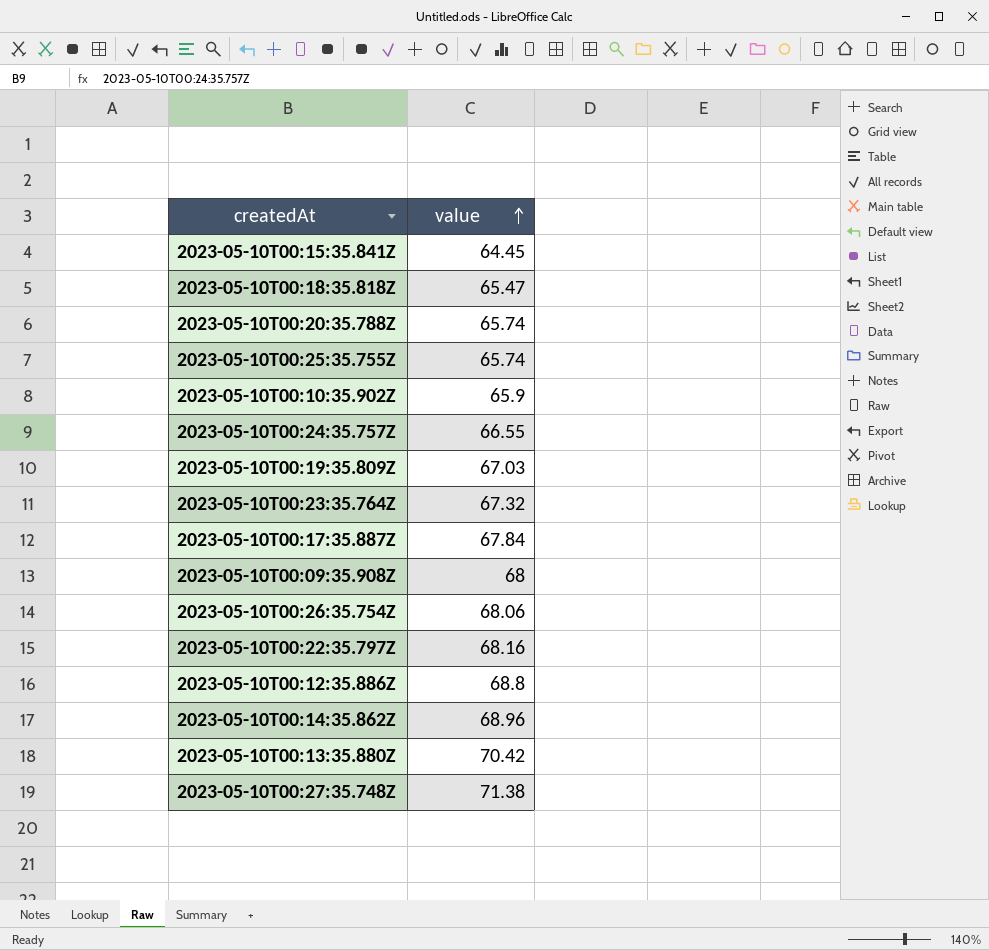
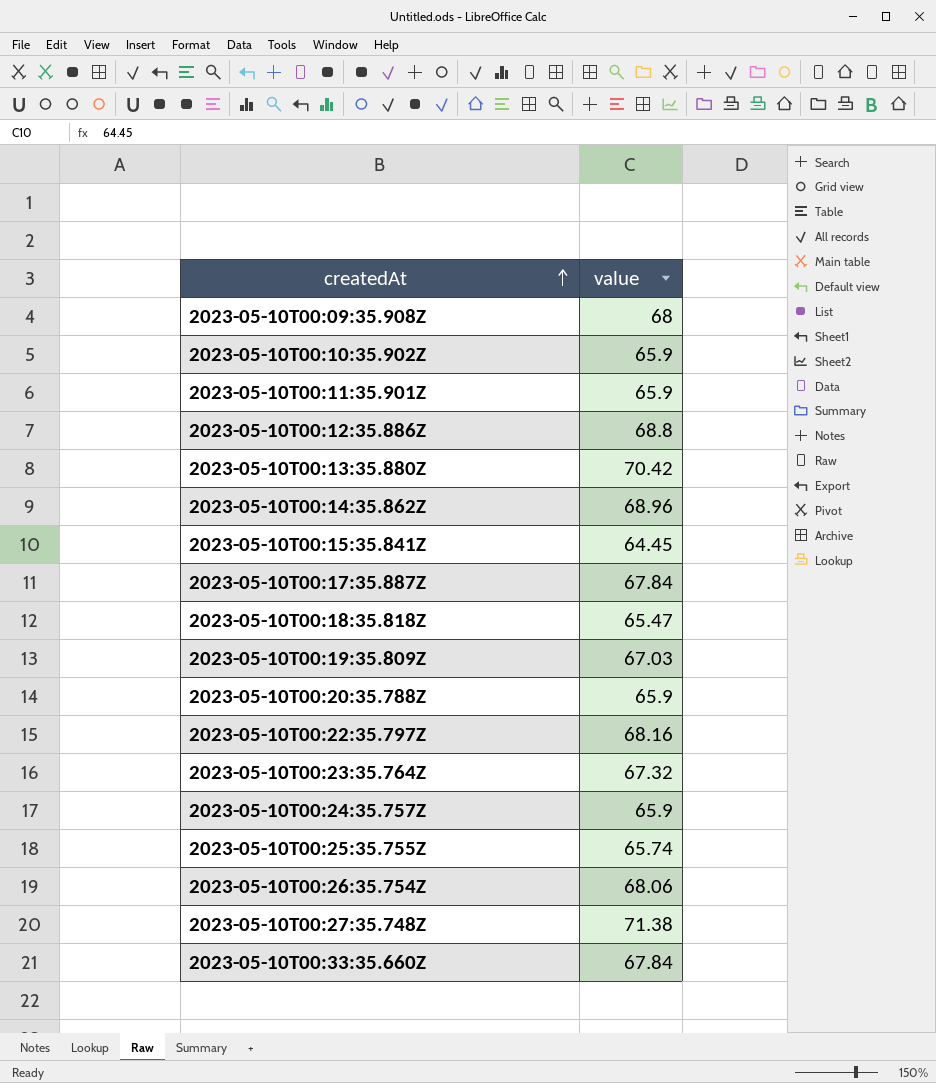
row order: value ascending -> createdAt ascending
row 2023-05-10T00:11:35.901Z: none -> 65.9
2023-05-10T00:20:35.788Z | value: 65.74 -> 65.9
2023-05-10T00:24:35.757Z | value: 66.55 -> 65.9
row 2023-05-10T00:33:35.660Z: none -> 67.84

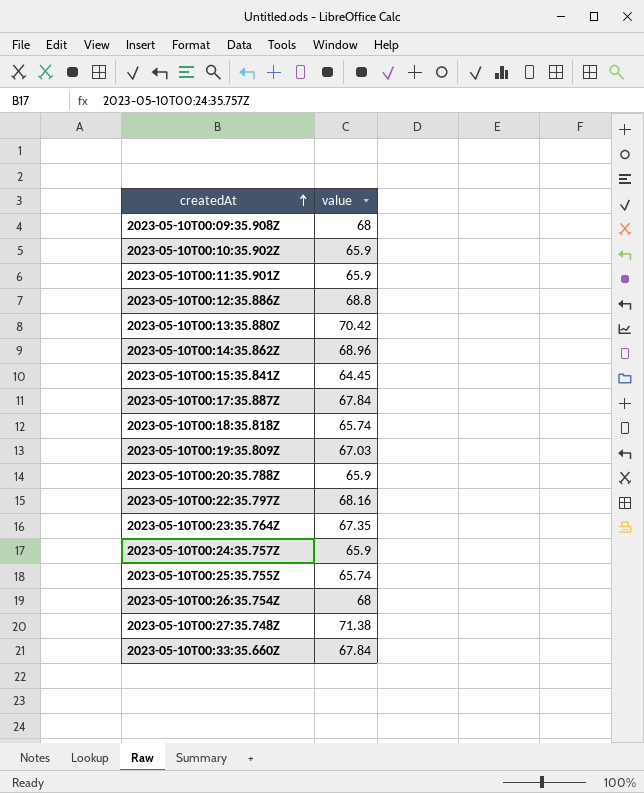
2023-05-10T00:18:35.818Z | value: 65.47 -> 65.74
2023-05-10T00:23:35.764Z | value: 67.32 -> 67.35
2023-05-10T00:26:35.754Z | value: 68.06 -> 68

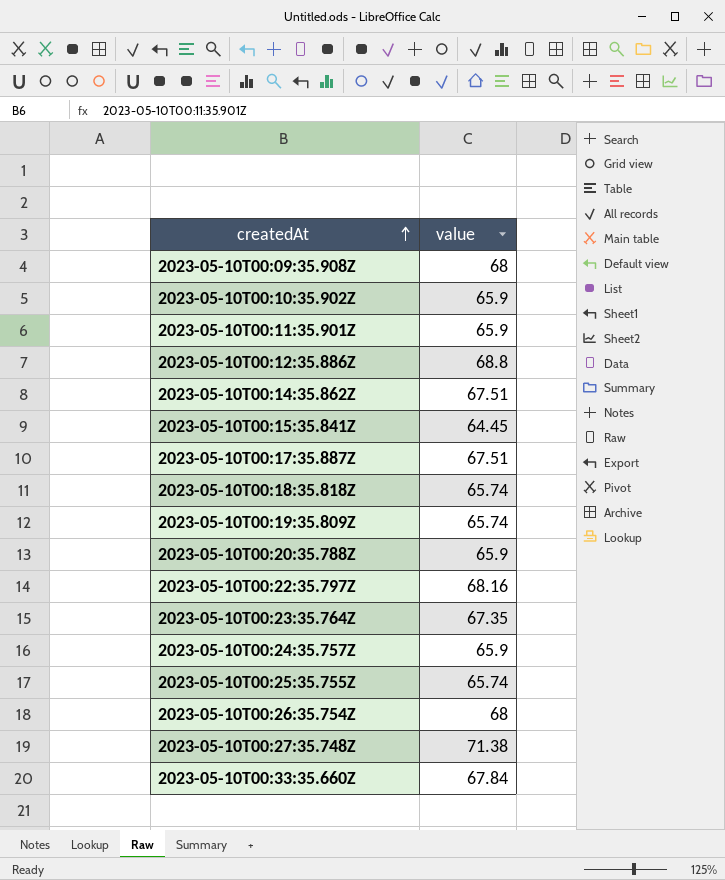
row 2023-05-10T00:13:35.880Z: 70.42 -> none
2023-05-10T00:14:35.862Z | value: 68.96 -> 67.51
2023-05-10T00:17:35.887Z | value: 67.84 -> 67.51
2023-05-10T00:19:35.809Z | value: 67.03 -> 65.74

